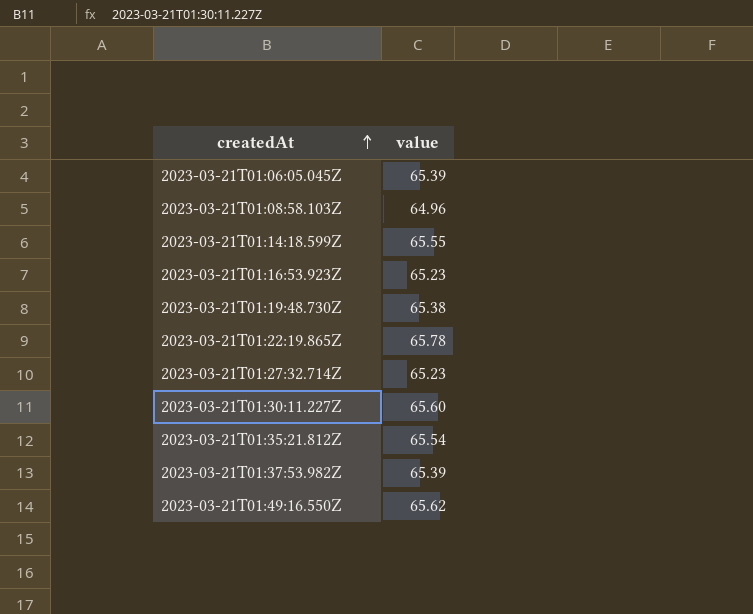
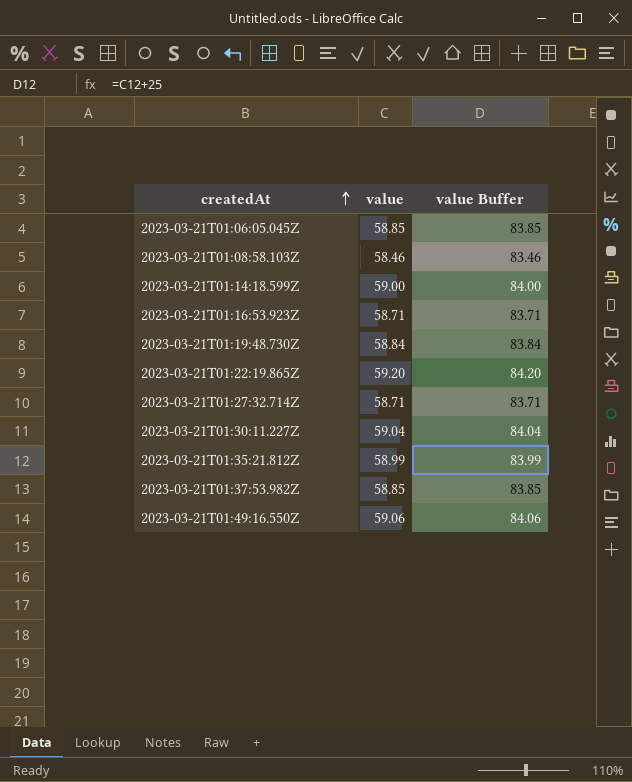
column value Buffer | formula: none -> [value] + 25
2023-03-21T01:06:05.045Z | value: 65.39 -> 58.85
2023-03-21T01:08:58.103Z | value: 64.96 -> 58.46
2023-03-21T01:14:18.599Z | value: 65.55 -> 59.00
2023-03-21T01:16:53.923Z | value: 65.23 -> 58.71
2023-03-21T01:19:48.730Z | value: 65.38 -> 58.84
2023-03-21T01:22:19.865Z | value: 65.78 -> 59.20
2023-03-21T01:27:32.714Z | value: 65.23 -> 58.71
2023-03-21T01:30:11.227Z | value: 65.60 -> 59.04
2023-03-21T01:35:21.812Z | value: 65.54 -> 58.99
2023-03-21T01:37:53.982Z | value: 65.39 -> 58.85
2023-03-21T01:49:16.550Z | value: 65.62 -> 59.06

